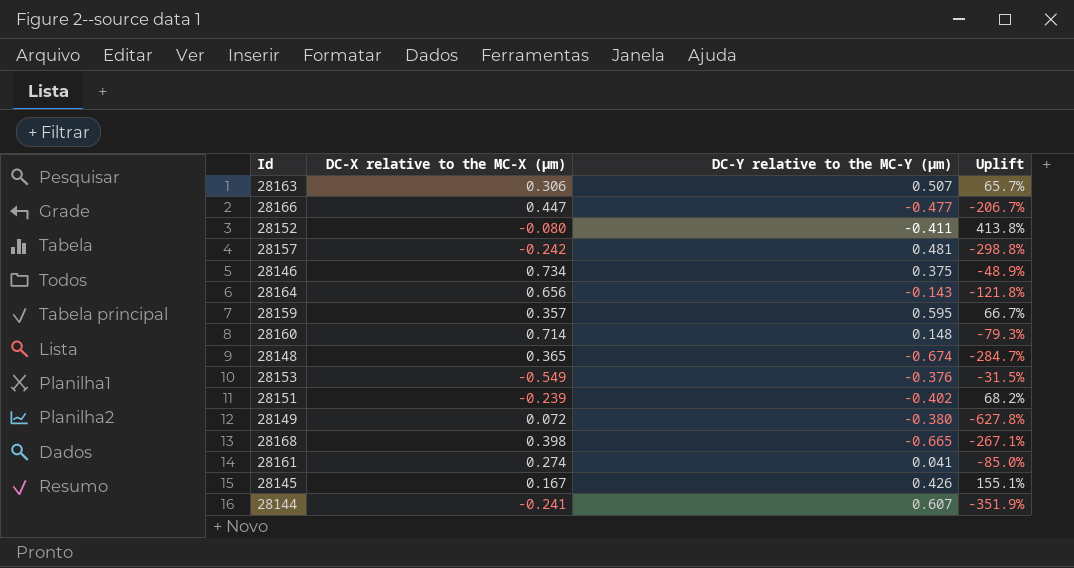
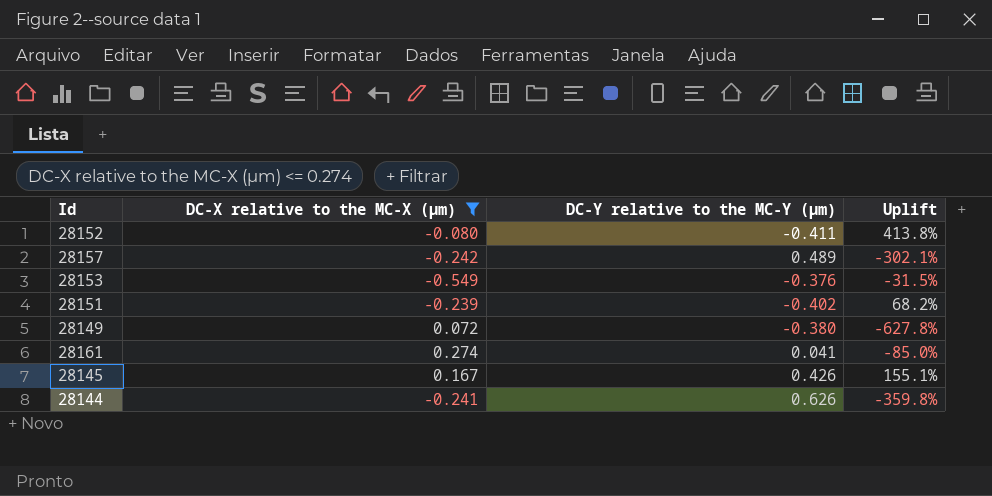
filter: none -> DC-X relative to the MC-X (μm) <= 0.274
28157 | DC-Y relative to the MC-Y (μm): 0.481 -> 0.489
28157 | Uplift: -298.8% -> -302.1%
28144 | DC-Y relative to the MC-Y (μm): 0.607 -> 0.626
28144 | Uplift: -351.9% -> -359.8%

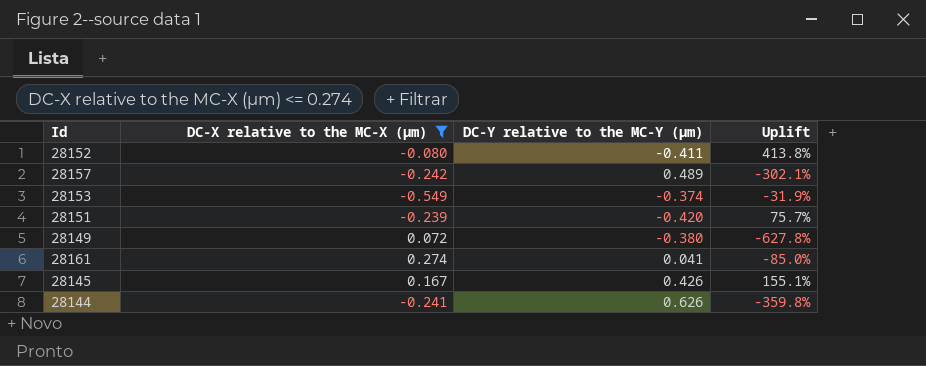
28153 | DC-Y relative to the MC-Y (μm): -0.376 -> -0.374
28153 | Uplift: -31.5% -> -31.9%
28151 | DC-Y relative to the MC-Y (μm): -0.402 -> -0.420
28151 | Uplift: 68.2% -> 75.7%

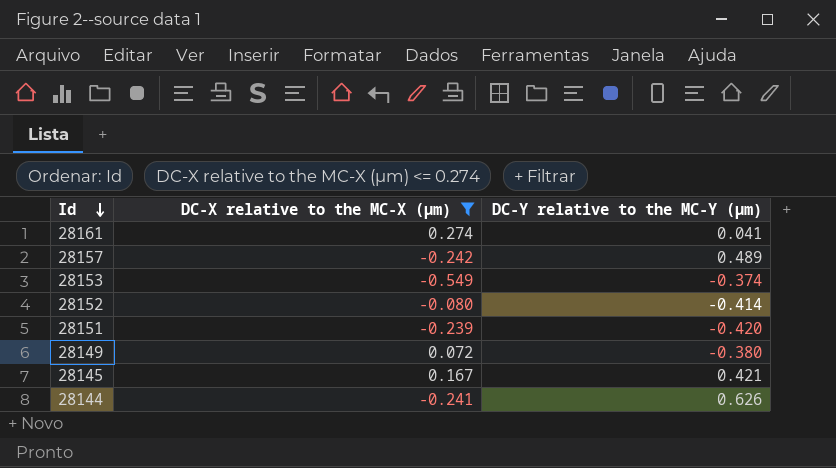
row order: none -> Id descending
column Uplift | formula: ([DC-Y relative to the MC-Y (μm)] - [DC-X relative to the MC-X (μm)]) / [DC-X relative to the MC-X (μm)] -> none
28152 | DC-Y relative to the MC-Y (μm): -0.411 -> -0.414
28145 | DC-Y relative to the MC-Y (μm): 0.426 -> 0.421

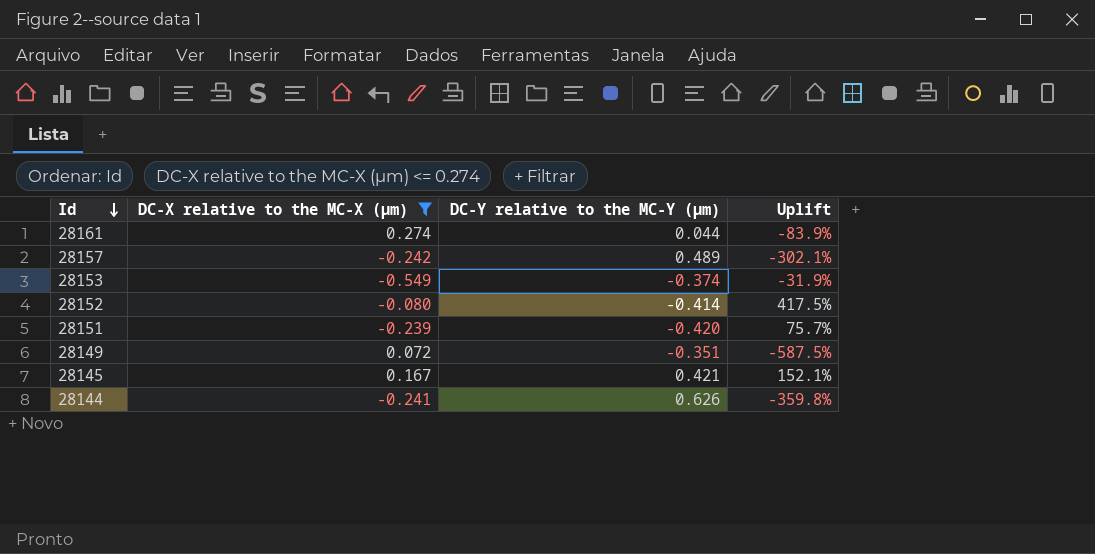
column Uplift | formula: none -> ([DC-Y relative to the MC-Y (μm)] - [DC-X relative to the MC-X (μm)]) / [DC-X relative to the MC-X (μm)]
28161 | DC-Y relative to the MC-Y (μm): 0.041 -> 0.044
28149 | DC-Y relative to the MC-Y (μm): -0.380 -> -0.351

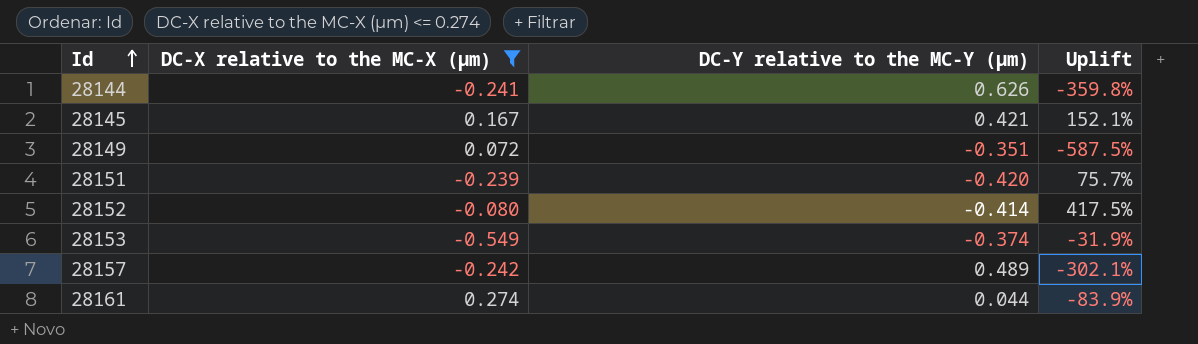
row order: Id descending -> Id ascending

